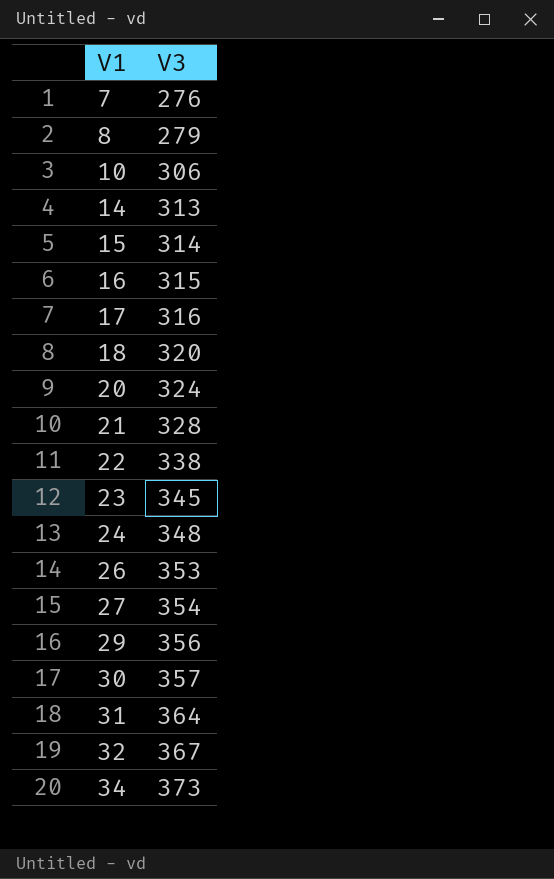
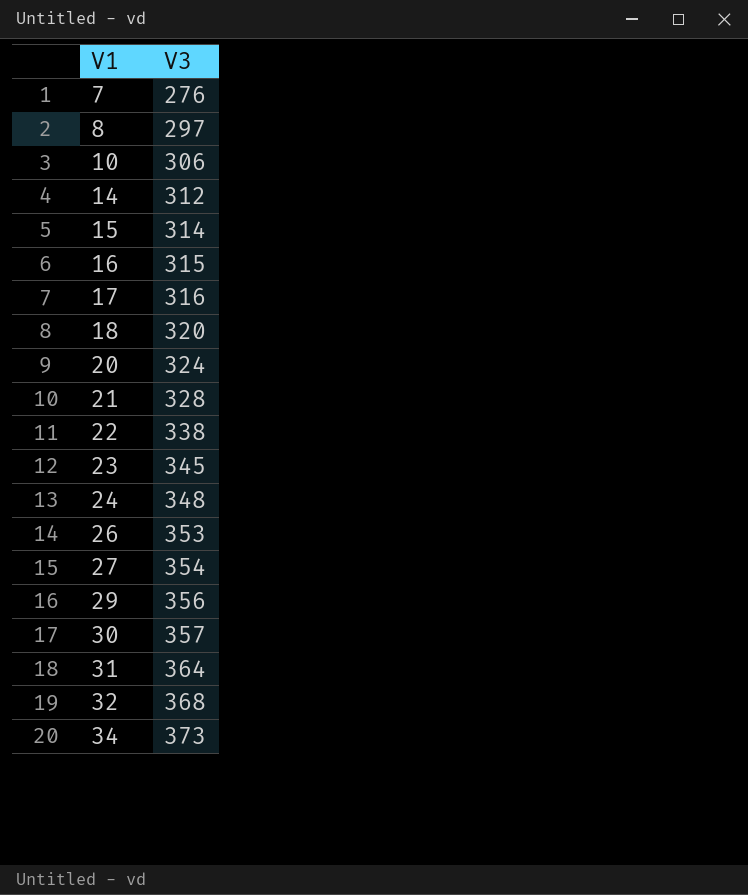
8 | V3: 279 -> 297
14 | V3: 313 -> 312
32 | V3: 367 -> 368

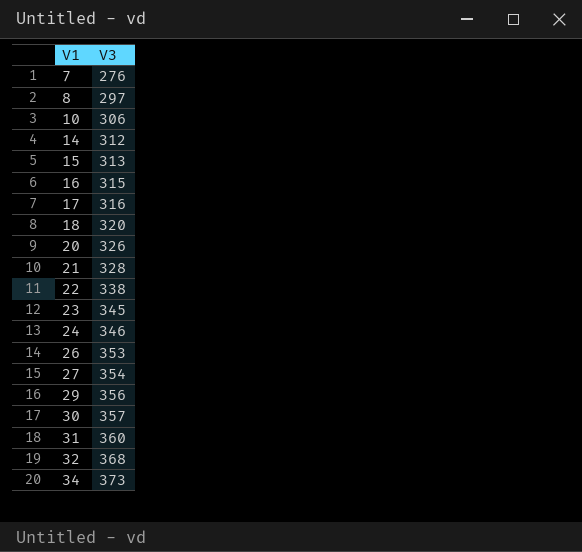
15 | V3: 314 -> 313
20 | V3: 324 -> 326
24 | V3: 348 -> 346
31 | V3: 364 -> 360

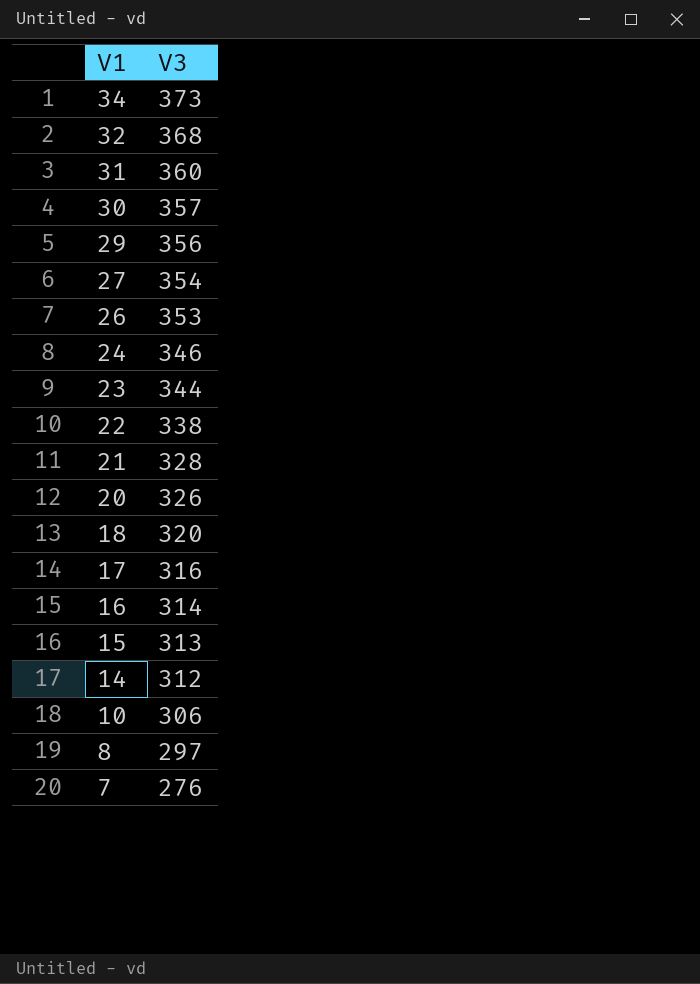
row order: V1 ascending -> V1 descending
23 | V3: 345 -> 344
16 | V3: 315 -> 314

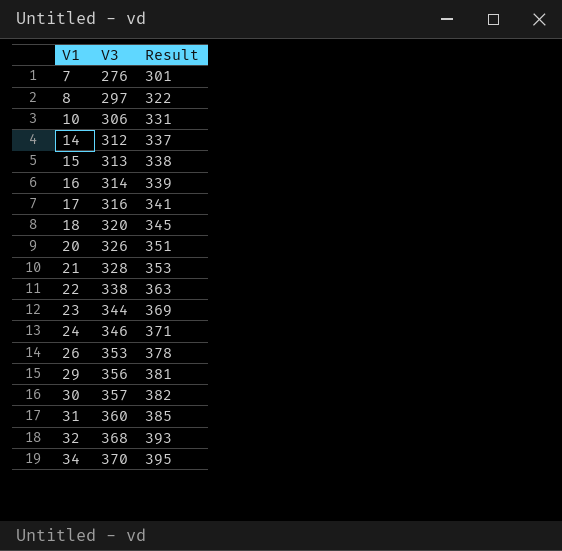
row order: V1 descending -> V1 ascending
column Result | formula: none -> [V3] + 25
row 27: 354 -> none
34 | V3: 373 -> 370

